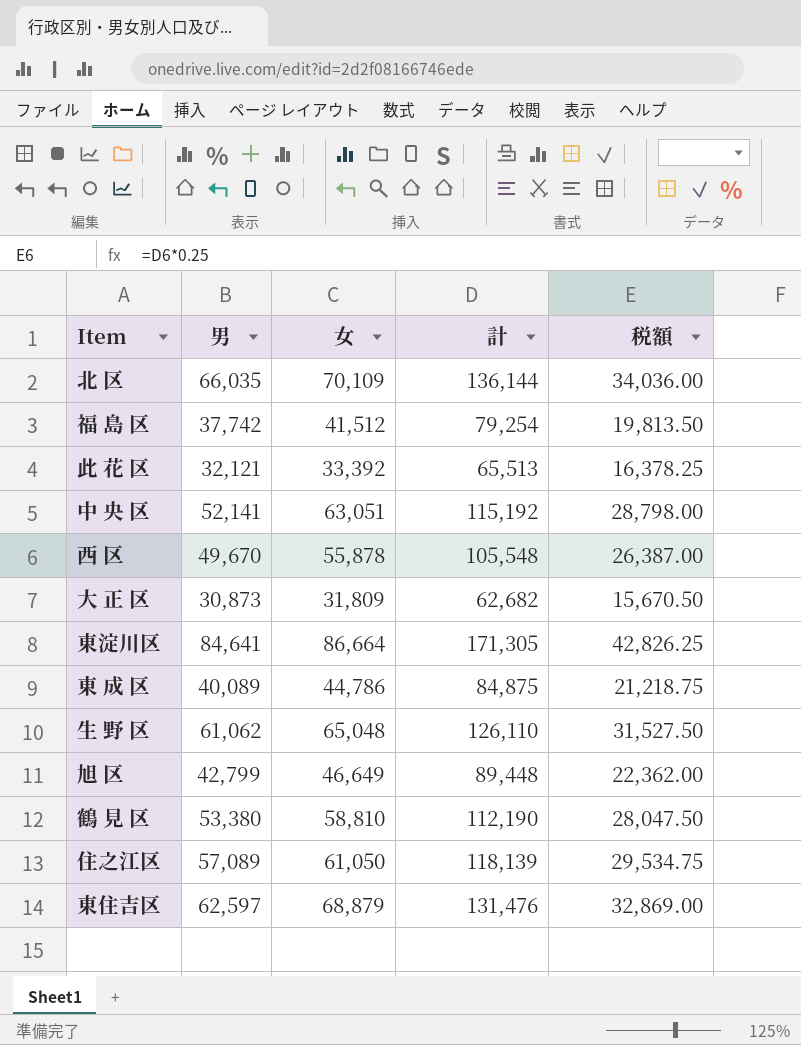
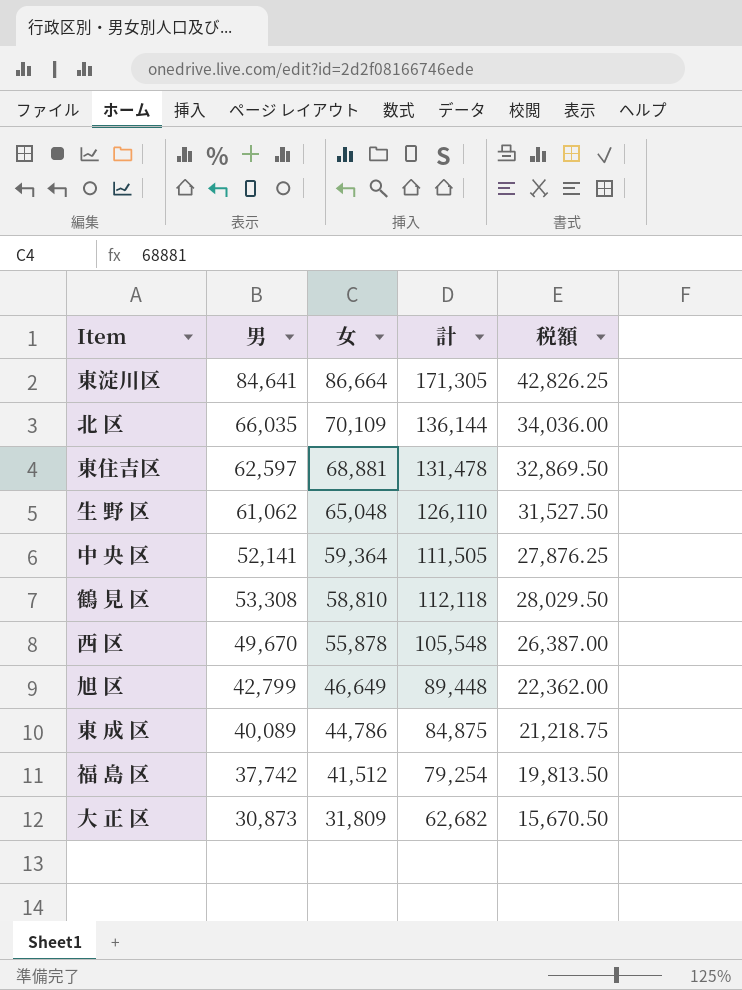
row order: none -> 女 descending
row 此 花 区: 32,121 | 33,392 | 65,513 | 16,378.25 -> none
row 住之江区: 57,089 | 61,050 | 118,139 | 29,534.75 -> none
東住吉区 | 女: 68,879 -> 68,881
東住吉区 | 計: 131,476 -> 131,478
東住吉区 | 税額: 32,869.00 -> 32,869.50
中 央 区 | 女: 63,051 -> 59,364
中 央 区 | 計: 115,192 -> 111,505
中 央 区 | 税額: 28,798.00 -> 27,876.25
鶴 見 区 | 男: 53,380 -> 53,308
鶴 見 区 | 計: 112,190 -> 112,118
鶴 見 区 | 税額: 28,047.50 -> 28,029.50

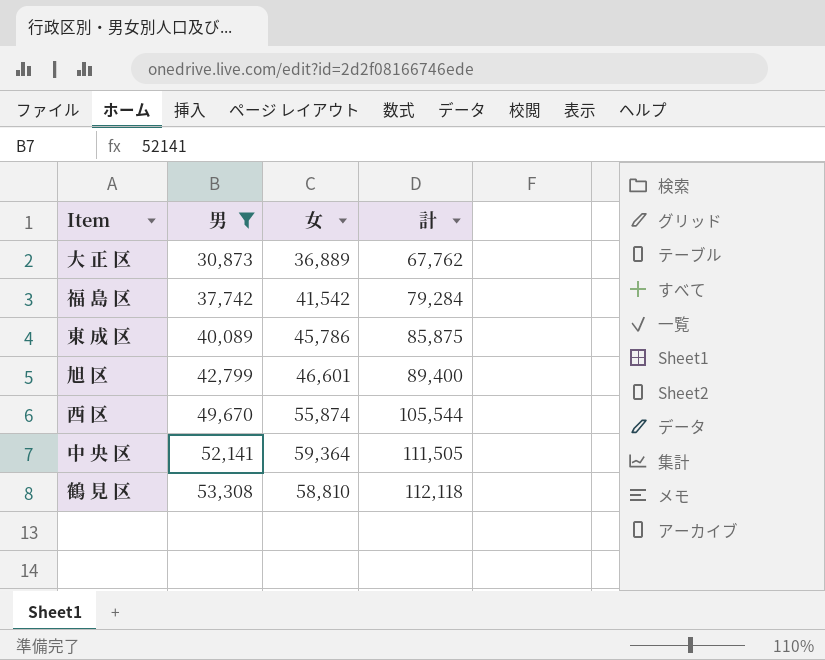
filter: none -> 男 <= 53,308
row order: 女 descending -> 男 ascending
column 税額 | formula: [計] * 0.25 -> none
大 正 区 | 女: 31,809 -> 36,889
大 正 区 | 計: 62,682 -> 67,762
福 島 区 | 女: 41,512 -> 41,542
福 島 区 | 計: 79,254 -> 79,284
東 成 区 | 女: 44,786 -> 45,786
東 成 区 | 計: 84,875 -> 85,875
旭 区 | 女: 46,649 -> 46,601
旭 区 | 計: 89,448 -> 89,400
西 区 | 女: 55,878 -> 55,874
西 区 | 計: 105,548 -> 105,544

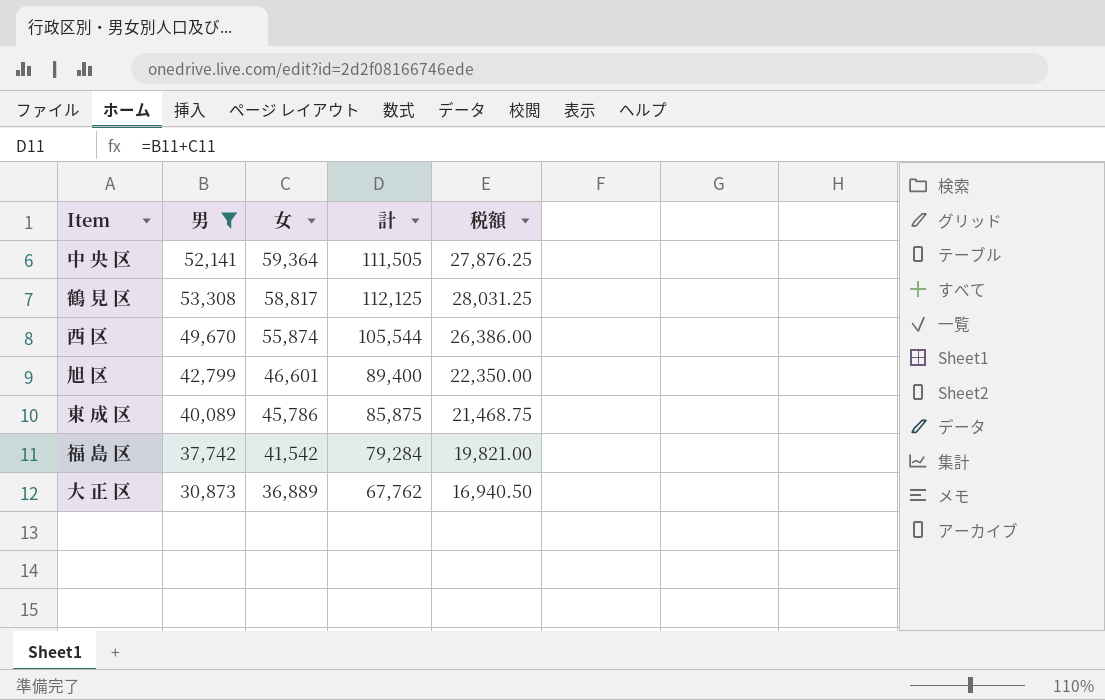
row order: 男 ascending -> 女 descending
column 税額 | formula: none -> [計] * 0.25
鶴 見 区 | 女: 58,810 -> 58,817
鶴 見 区 | 計: 112,118 -> 112,125

